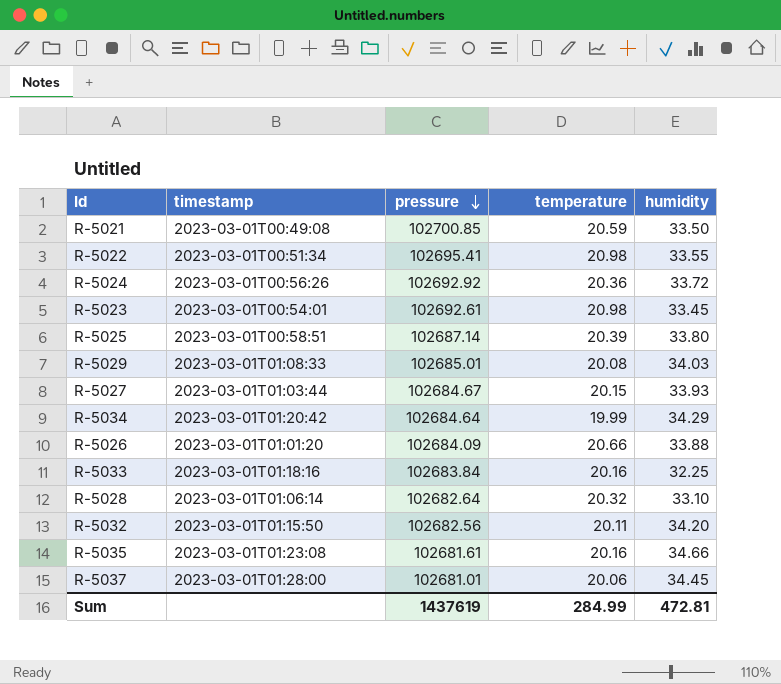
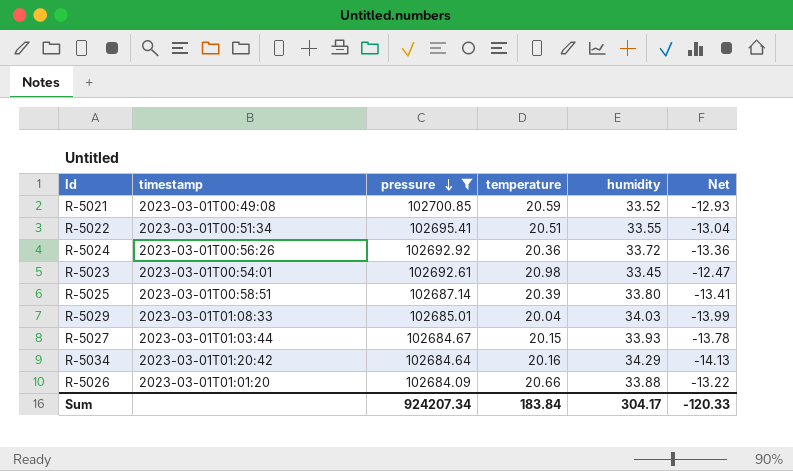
filter: none -> pressure >= 102684.09
column Net | formula: none -> [temperature] - [humidity]
R-5021 | humidity: 33.50 -> 33.52
R-5022 | temperature: 20.98 -> 20.51
R-5029 | temperature: 20.08 -> 20.04
R-5034 | temperature: 19.99 -> 20.16
Sum | pressure: 1437619 -> 924207.34
Sum | temperature: 284.99 -> 183.84
Sum | humidity: 472.81 -> 304.17

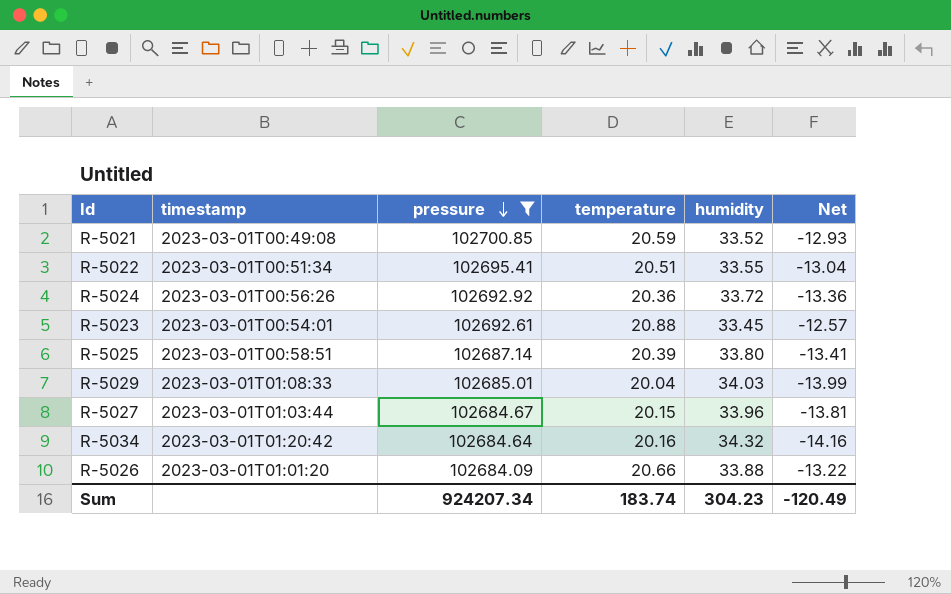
R-5023 | temperature: 20.98 -> 20.88
R-5023 | Net: -12.47 -> -12.57
R-5027 | humidity: 33.93 -> 33.96
R-5027 | Net: -13.78 -> -13.81
R-5034 | humidity: 34.29 -> 34.32
R-5034 | Net: -14.13 -> -14.16
Sum | temperature: 183.84 -> 183.74
Sum | humidity: 304.17 -> 304.23
Sum | Net: -120.33 -> -120.49

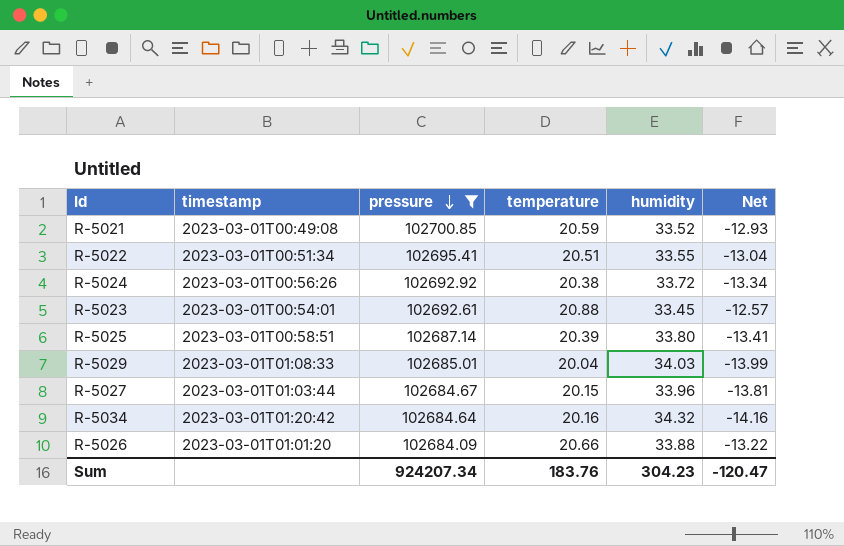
R-5024 | temperature: 20.36 -> 20.38
R-5024 | Net: -13.36 -> -13.34
Sum | temperature: 183.74 -> 183.76
Sum | Net: -120.49 -> -120.47

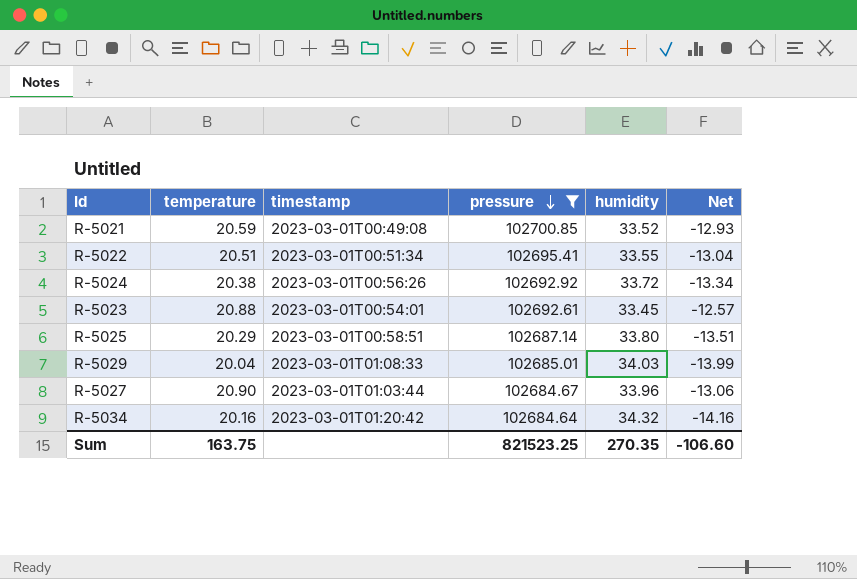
column temperature | position: 4 -> 2
row R-5026: 2023-03-01T01:01:20 | 102684.09 | 20.66 | 33.88 | -13.22 -> none
R-5025 | temperature: 20.39 -> 20.29
R-5025 | Net: -13.41 -> -13.51
R-5027 | temperature: 20.15 -> 20.90
R-5027 | Net: -13.81 -> -13.06
Sum | temperature: 183.76 -> 163.75
Sum | pressure: 924207.34 -> 821523.25
Sum | humidity: 304.23 -> 270.35
Sum | Net: -120.47 -> -106.60

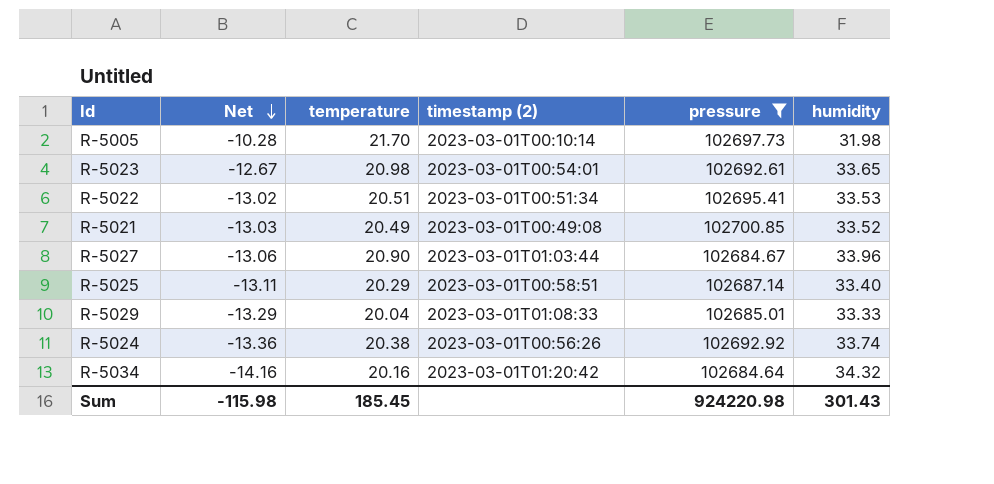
row order: pressure descending -> Net descending
column Net | position: 6 -> 2
column name: timestamp -> timestamp (2)
row R-5005: none -> -10.28 | 21.70 | 2023-03-01T00:10:14 | 102697.73 | 31.98
R-5023 | Net: -12.57 -> -12.67
R-5023 | temperature: 20.88 -> 20.98
R-5023 | humidity: 33.45 -> 33.65
R-5022 | Net: -13.04 -> -13.02
R-5022 | humidity: 33.55 -> 33.53
R-5021 | Net: -12.93 -> -13.03
R-5021 | temperature: 20.59 -> 20.49
R-5025 | Net: -13.51 -> -13.11
R-5025 | humidity: 33.80 -> 33.40
R-5029 | Net: -13.99 -> -13.29
R-5029 | humidity: 34.03 -> 33.33
R-5024 | Net: -13.34 -> -13.36
R-5024 | humidity: 33.72 -> 33.74
Sum | Net: -106.60 -> -115.98
Sum | temperature: 163.75 -> 185.45
Sum | pressure: 821523.25 -> 924220.98
Sum | humidity: 270.35 -> 301.43

